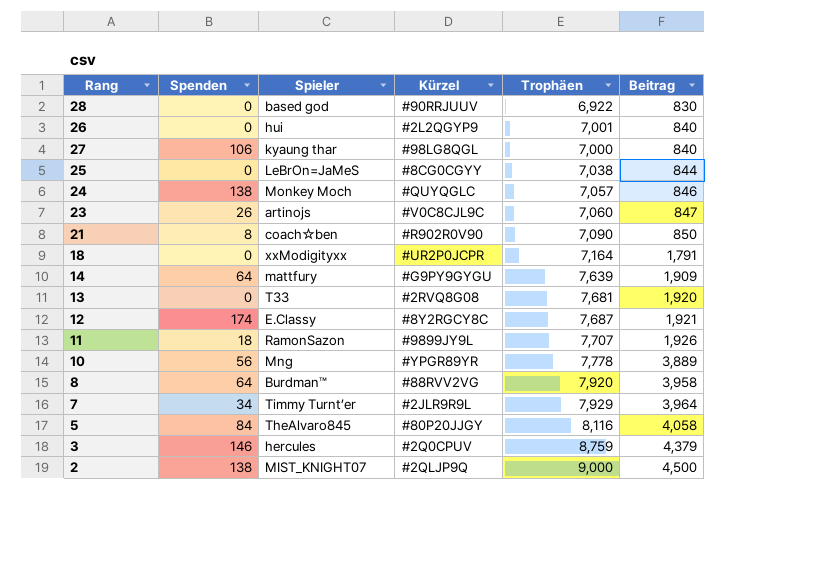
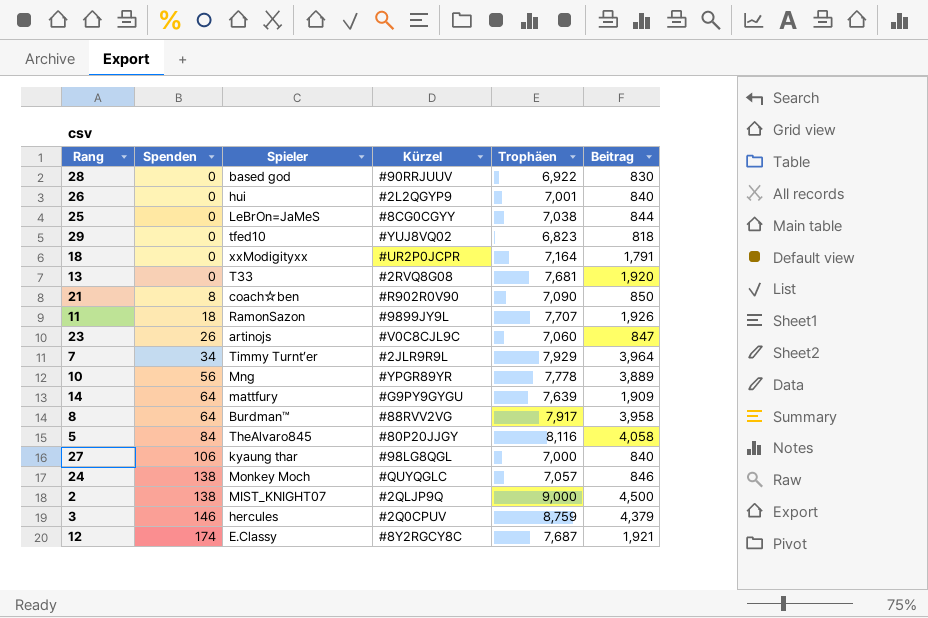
row order: Beitrag ascending -> Spenden ascending
row 29: none -> 0 | tfed10 | #YUJ8VQ02 | 6,823 | 818
8 | Trophäen: 7,920 -> 7,917

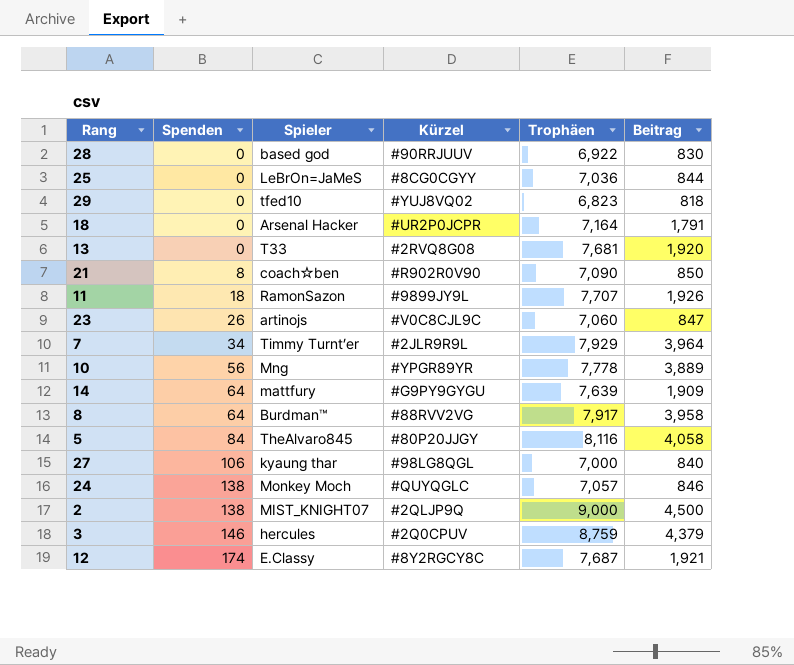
row 26: 0 | hui | #2L2QGYP9 | 7,001 | 840 -> none
25 | Trophäen: 7,038 -> 7,036
18 | Spieler: xxModigityxx -> Arsenal Hacker

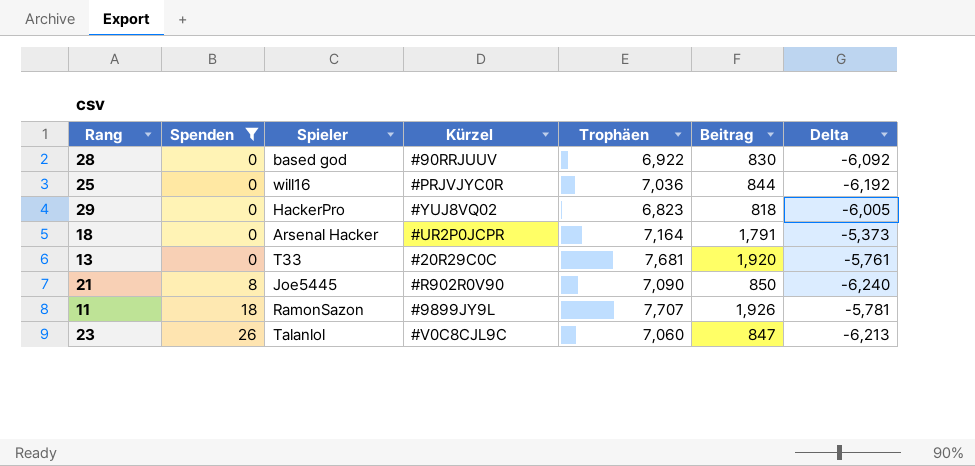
filter: none -> Spenden <= 26
column Delta | formula: none -> [Beitrag] - [Trophäen]
25 | Spieler: LeBrOn=JaMeS -> will16
25 | Kürzel: #8CG0CGYY -> #PRJVJYC0R
29 | Spieler: tfed10 -> HackerPro
13 | Kürzel: #2RVQ8G08 -> #20R29C0C
21 | Spieler: coach☆ben -> Joe5445
23 | Spieler: artinojs -> Talanlol

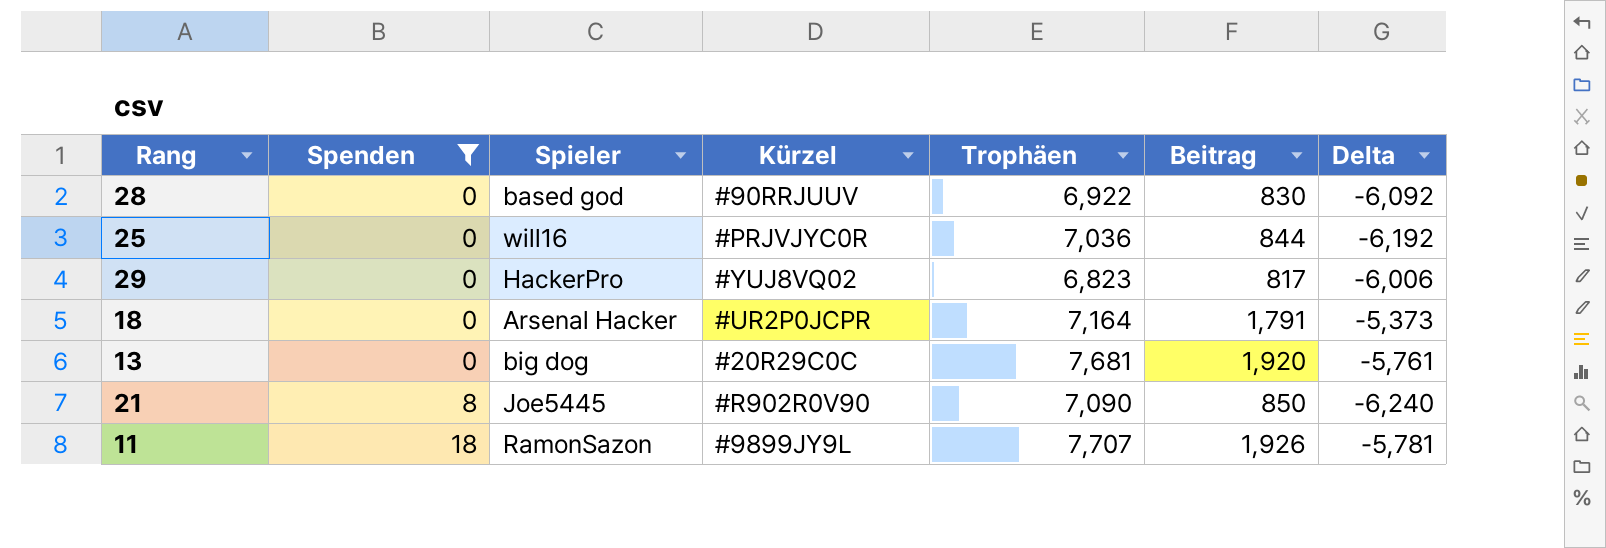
row 23: 26 | Talanlol | #V0C8CJL9C | 7,060 | 847 | -6,213 -> none
29 | Beitrag: 818 -> 817
29 | Delta: -6,005 -> -6,006
13 | Spieler: T33 -> big dog

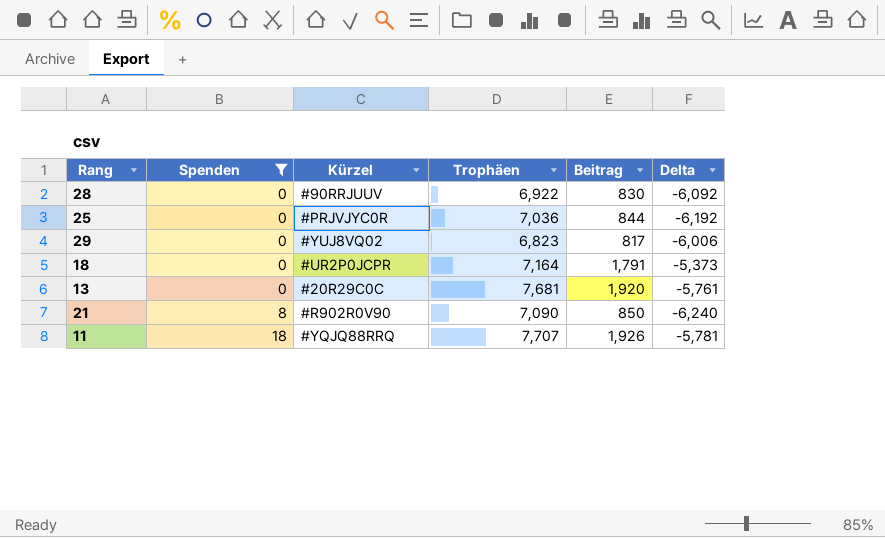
column Spieler | position: 3 -> none
11 | Kürzel: #9899JY9L -> #YQJQ88RRQ

